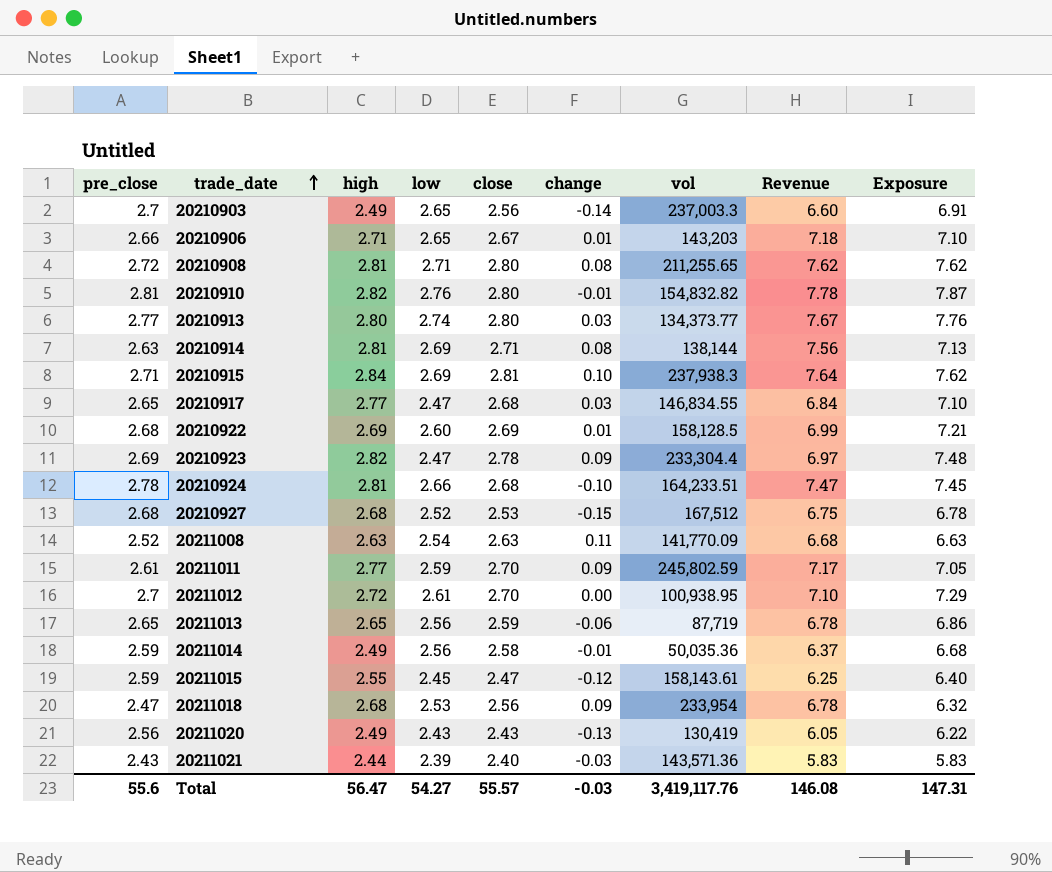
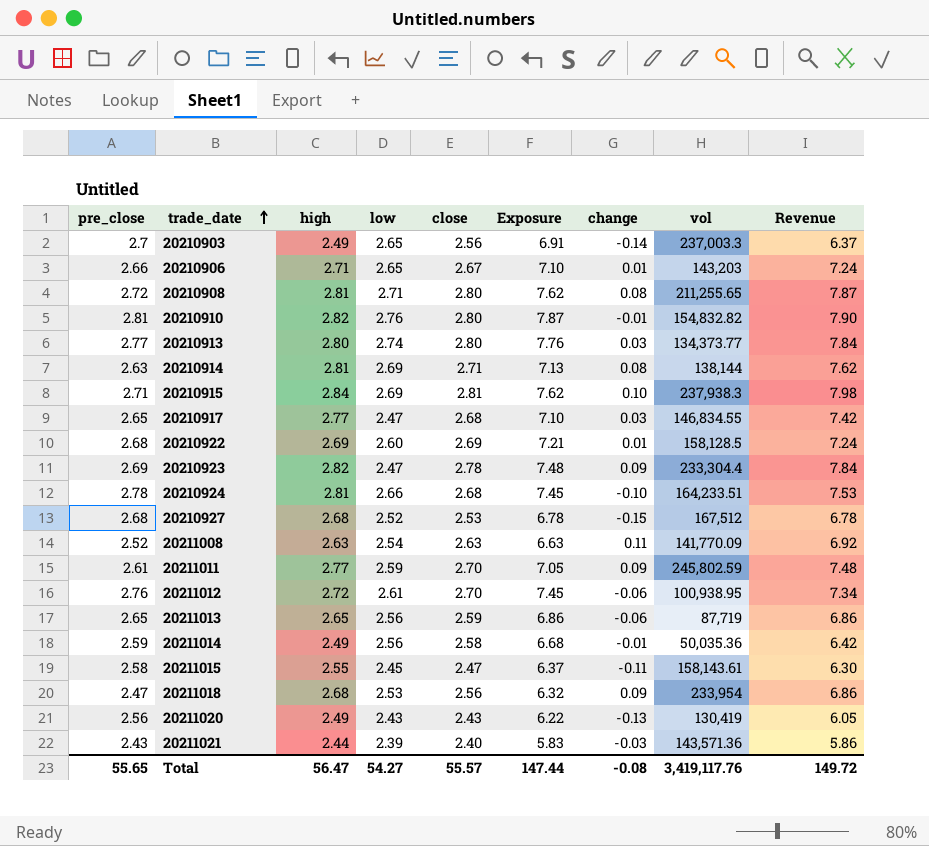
column Exposure | position: 9 -> 6
column Revenue | formula: [high] * [low] -> [high] * [close]
20211012 | pre_close: 2.7 -> 2.76
20211012 | Exposure: 7.29 -> 7.45
20211012 | change: 0.00 -> -0.06
20211015 | pre_close: 2.59 -> 2.58
20211015 | Exposure: 6.40 -> 6.37
20211015 | change: -0.12 -> -0.11
Total | pre_close: 55.6 -> 55.65
Total | Exposure: 147.31 -> 147.44
Total | change: -0.03 -> -0.08
Total | Revenue: 146.08 -> 149.72

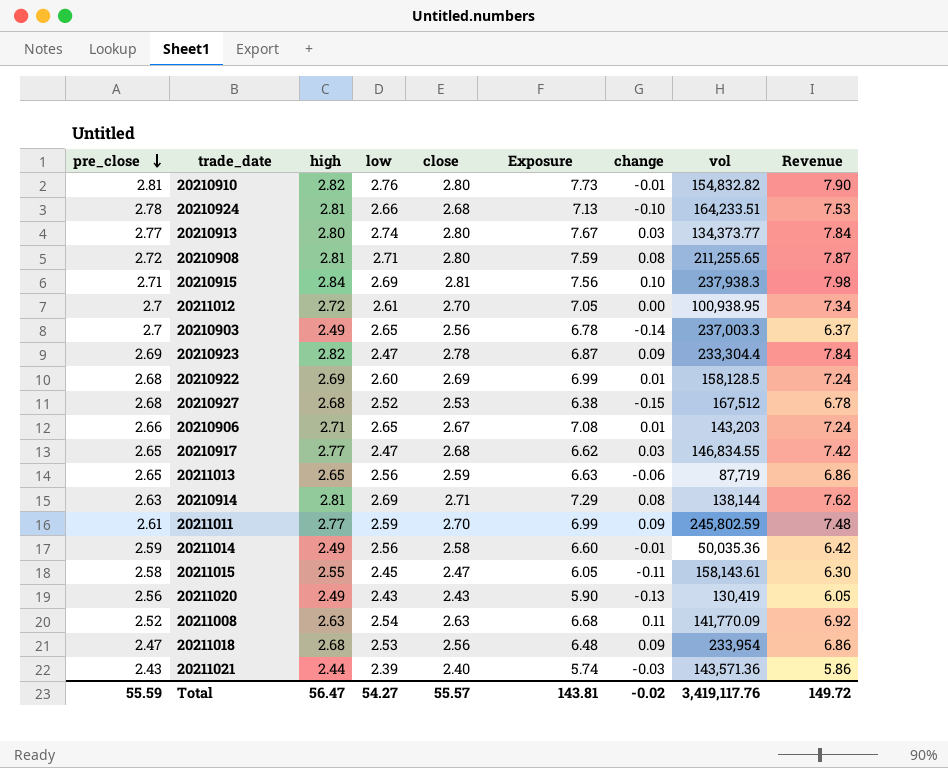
row order: trade_date ascending -> pre_close descending
column Exposure | formula: [pre_close] * [close] -> [low] * [close]
20211012 | pre_close: 2.76 -> 2.7
20211012 | change: -0.06 -> 0.00
Total | pre_close: 55.65 -> 55.59
Total | Exposure: 147.44 -> 143.81
Total | change: -0.08 -> -0.02

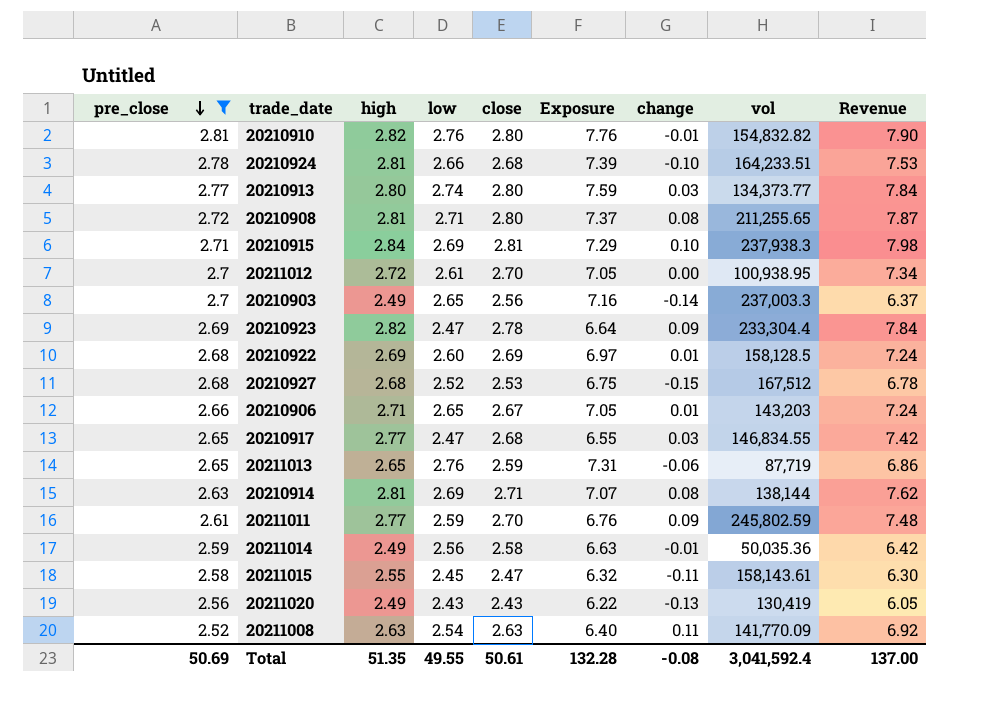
filter: none -> pre_close >= 2.52
column Exposure | formula: [low] * [close] -> [pre_close] * [low]
20211013 | low: 2.56 -> 2.76
Total | pre_close: 55.59 -> 50.69
Total | high: 56.47 -> 51.35
Total | low: 54.27 -> 49.55
Total | close: 55.57 -> 50.61
Total | Exposure: 143.81 -> 132.28
Total | change: -0.02 -> -0.08
Total | vol: 3,419,117.76 -> 3,041,592.4
Total | Revenue: 149.72 -> 137.00

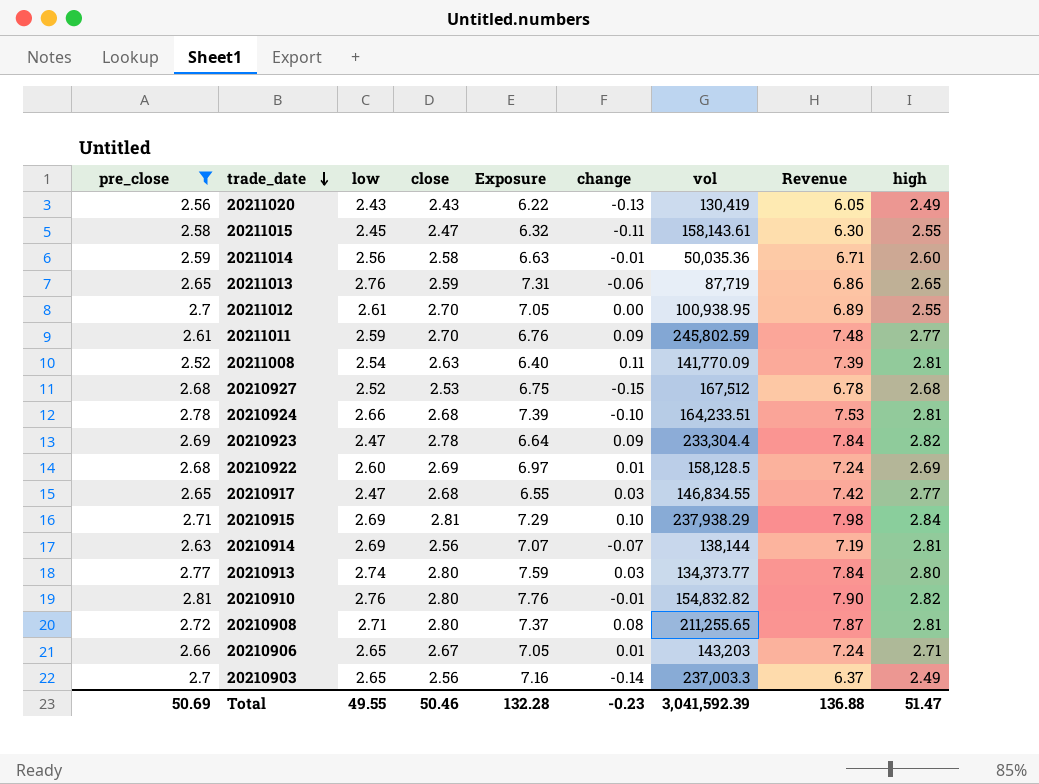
row order: pre_close descending -> trade_date descending
column high | position: 3 -> 9
20211014 | Revenue: 6.42 -> 6.71
20211014 | high: 2.49 -> 2.60
20211012 | Revenue: 7.34 -> 6.89
20211012 | high: 2.72 -> 2.55
20211008 | Revenue: 6.92 -> 7.39
20211008 | high: 2.63 -> 2.81
20210915 | vol: 237,938.3 -> 237,938.29
20210914 | close: 2.71 -> 2.56
20210914 | change: 0.08 -> -0.07
20210914 | Revenue: 7.62 -> 7.19
Total | close: 50.61 -> 50.46
Total | change: -0.08 -> -0.23
Total | vol: 3,041,592.4 -> 3,041,592.39
Total | Revenue: 137.00 -> 136.88
Total | high: 51.35 -> 51.47

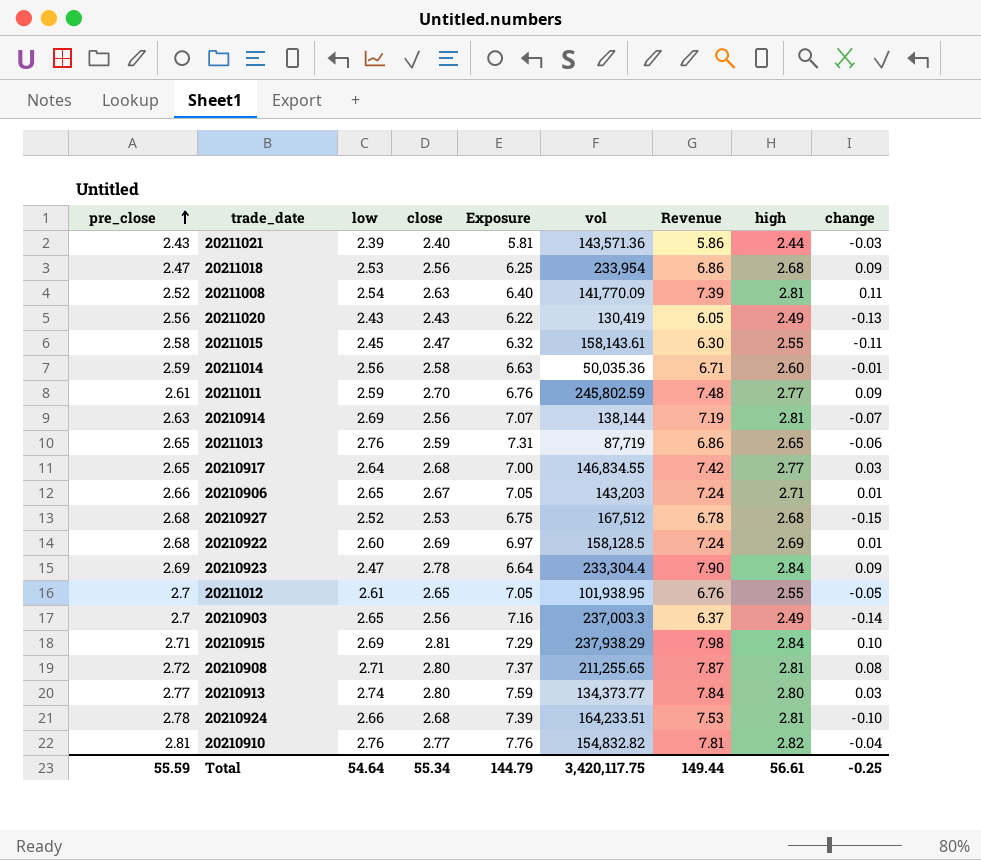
filter: pre_close >= 2.52 -> none
row order: trade_date descending -> pre_close ascending
column change | position: 6 -> 9
20210917 | low: 2.47 -> 2.64
20210917 | Exposure: 6.55 -> 7.00
20210923 | Revenue: 7.84 -> 7.90
20210923 | high: 2.82 -> 2.84
20211012 | close: 2.70 -> 2.65
20211012 | vol: 100,938.95 -> 101,938.95
20211012 | Revenue: 6.89 -> 6.76
20211012 | change: 0.00 -> -0.05
20210910 | close: 2.80 -> 2.77
20210910 | Revenue: 7.90 -> 7.81
20210910 | change: -0.01 -> -0.04
Total | pre_close: 50.69 -> 55.59
Total | low: 49.55 -> 54.64
Total | close: 50.46 -> 55.34
Total | Exposure: 132.28 -> 144.79
Total | vol: 3,041,592.39 -> 3,420,117.75
Total | Revenue: 136.88 -> 149.44
Total | high: 51.47 -> 56.61
Total | change: -0.23 -> -0.25

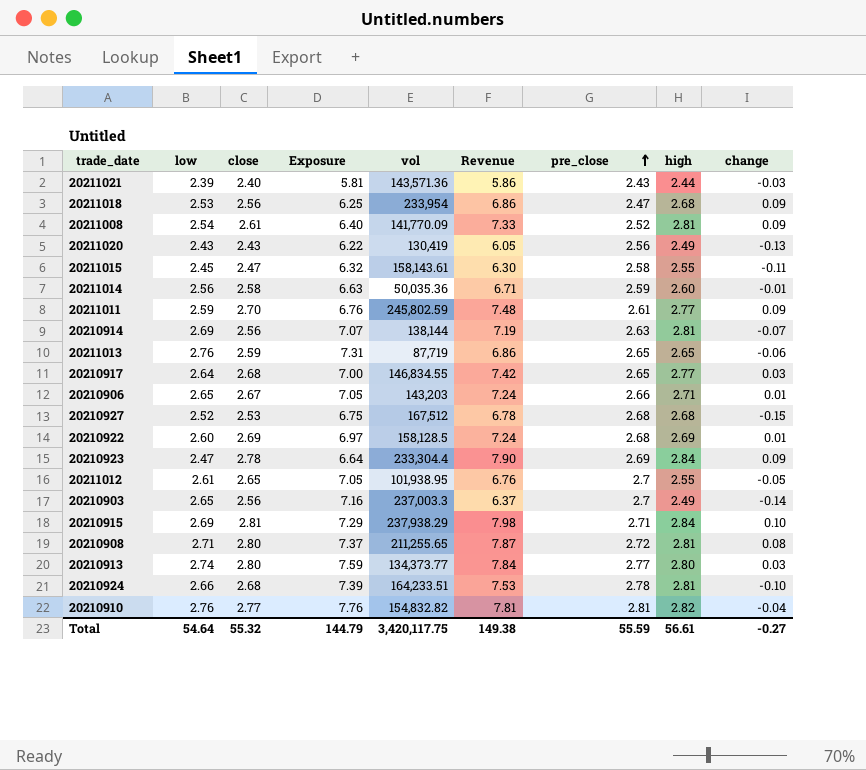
column pre_close | position: 1 -> 7
20211008 | close: 2.63 -> 2.61
20211008 | Revenue: 7.39 -> 7.33
20211008 | change: 0.11 -> 0.09
Total | close: 55.34 -> 55.32
Total | Revenue: 149.44 -> 149.38
Total | change: -0.25 -> -0.27

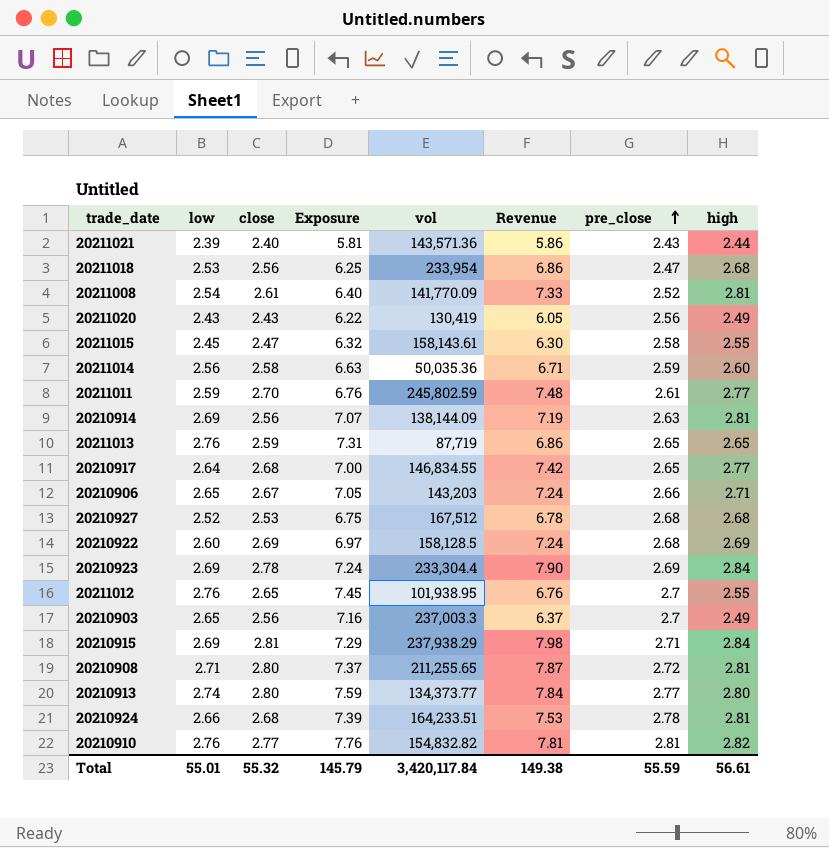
column change | formula: [close] - [pre_close] -> none
20210914 | vol: 138,144 -> 138,144.09
20210923 | low: 2.47 -> 2.69
20210923 | Exposure: 6.64 -> 7.24
20211012 | low: 2.61 -> 2.76
20211012 | Exposure: 7.05 -> 7.45
Total | low: 54.64 -> 55.01
Total | Exposure: 144.79 -> 145.79
Total | vol: 3,420,117.75 -> 3,420,117.84

